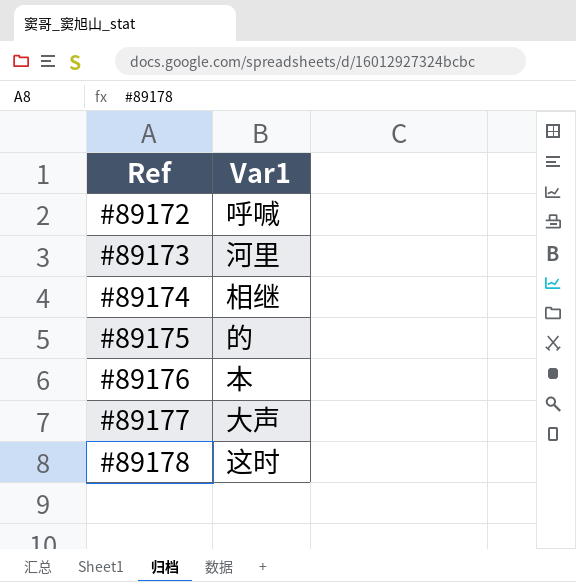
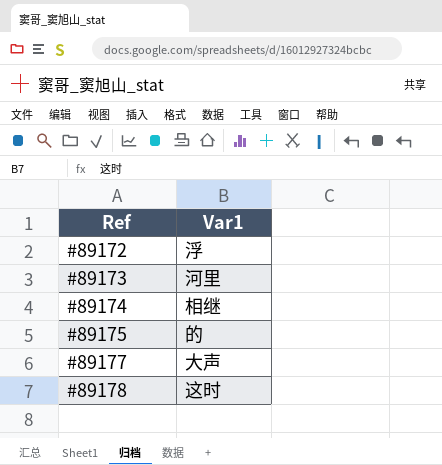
row #89176: 本 -> none
#89172 | Var1: 呼喊 -> 浮

